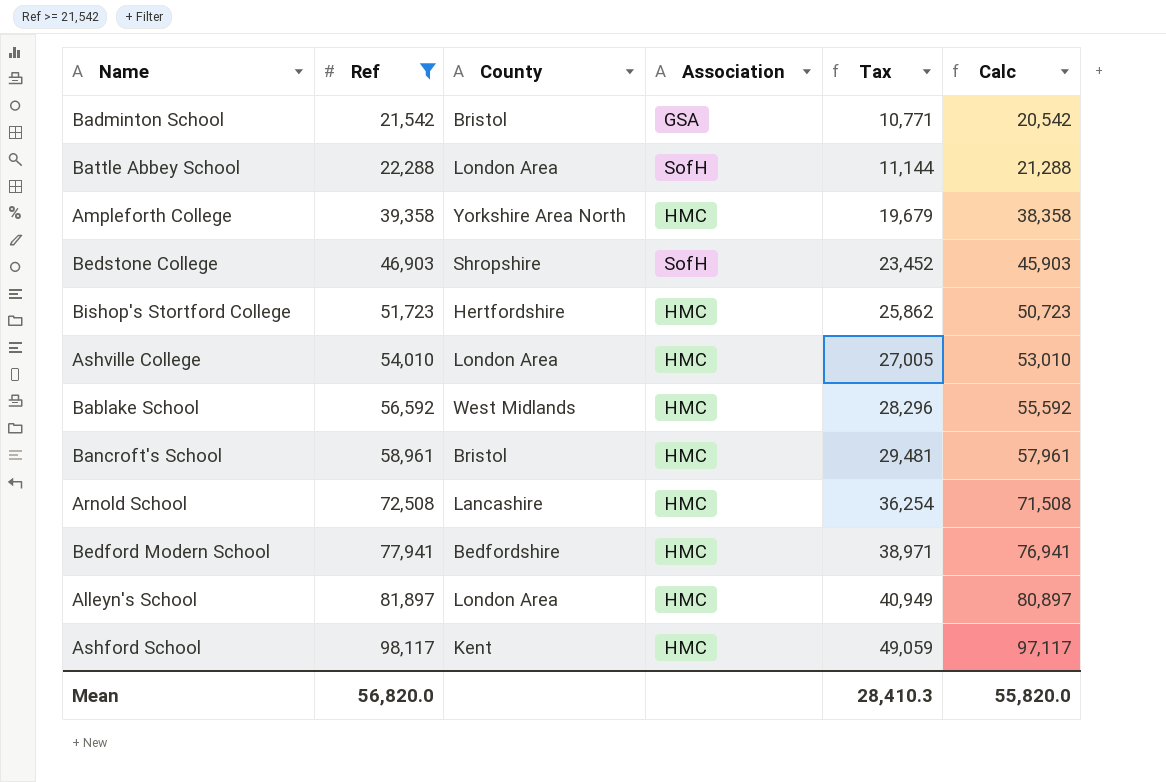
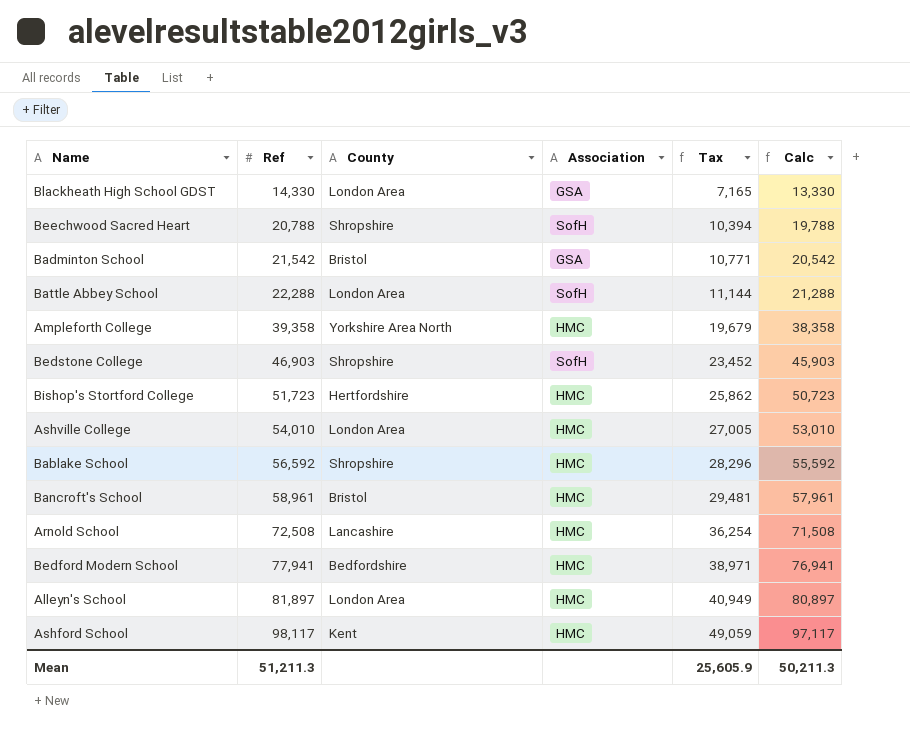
filter: Ref >= 21,542 -> none
Bablake School | County: West Midlands -> Shropshire
Mean | Ref: 56,820.0 -> 51,211.3
Mean | Tax: 28,410.3 -> 25,605.9
Mean | Calc: 55,820.0 -> 50,211.3

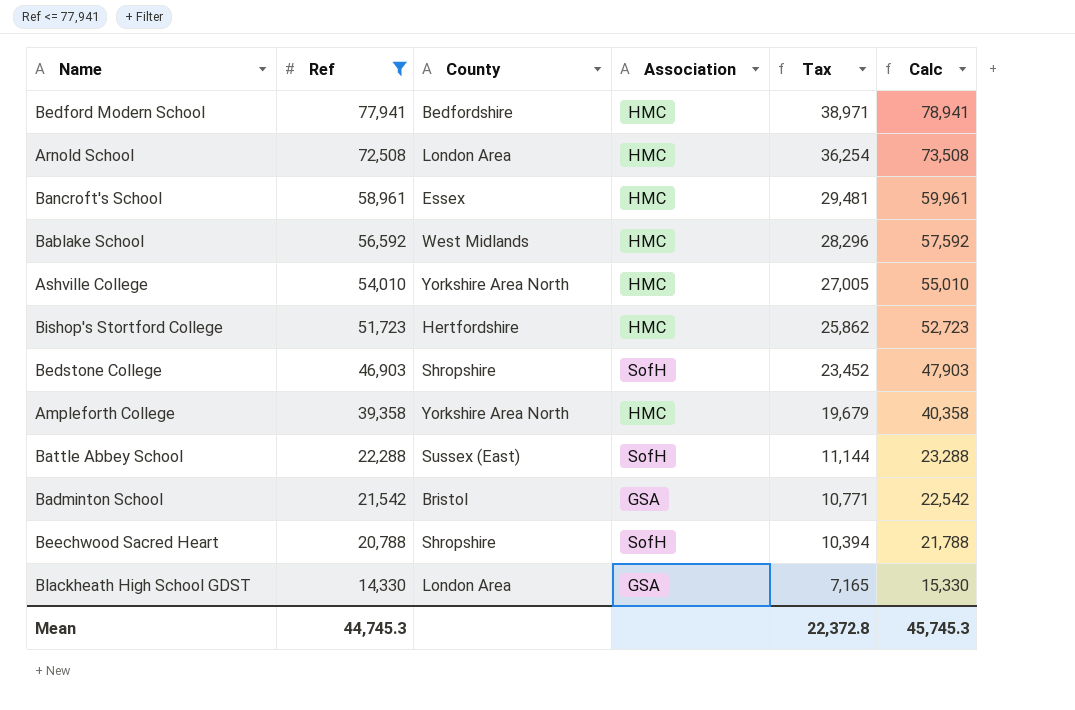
filter: none -> Ref <= 77,941
row order: Ref ascending -> Ref descending
column Calc | formula: [Ref] - 1000 -> [Ref] + 1000
Arnold School | County: Lancashire -> London Area
Bancroft's School | County: Bristol -> Essex
Bablake School | County: Shropshire -> West Midlands
Ashville College | County: London Area -> Yorkshire Area North
Battle Abbey School | County: London Area -> Sussex (East)
Mean | Ref: 51,211.3 -> 44,745.3
Mean | Tax: 25,605.9 -> 22,372.8
Mean | Calc: 50,211.3 -> 45,745.3

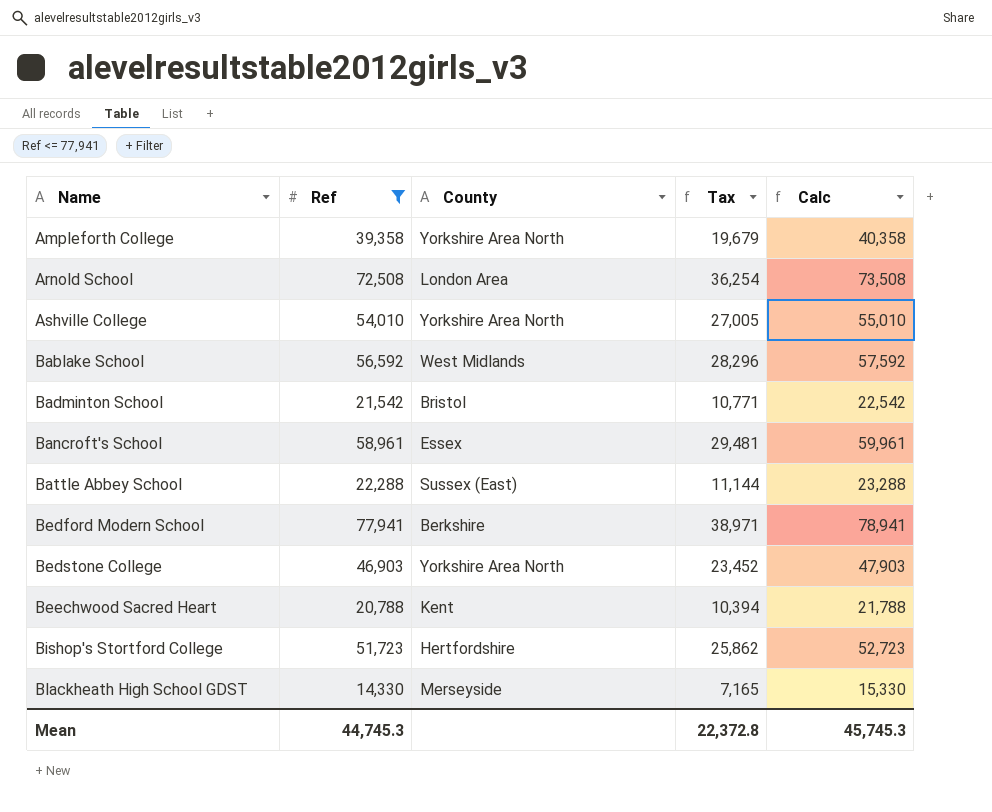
row order: Ref descending -> Name ascending
column Association | position: 4 -> none
Bedford Modern School | County: Bedfordshire -> Berkshire
Bedstone College | County: Shropshire -> Yorkshire Area North
Beechwood Sacred Heart | County: Shropshire -> Kent
Blackheath High School GDST | County: London Area -> Merseyside

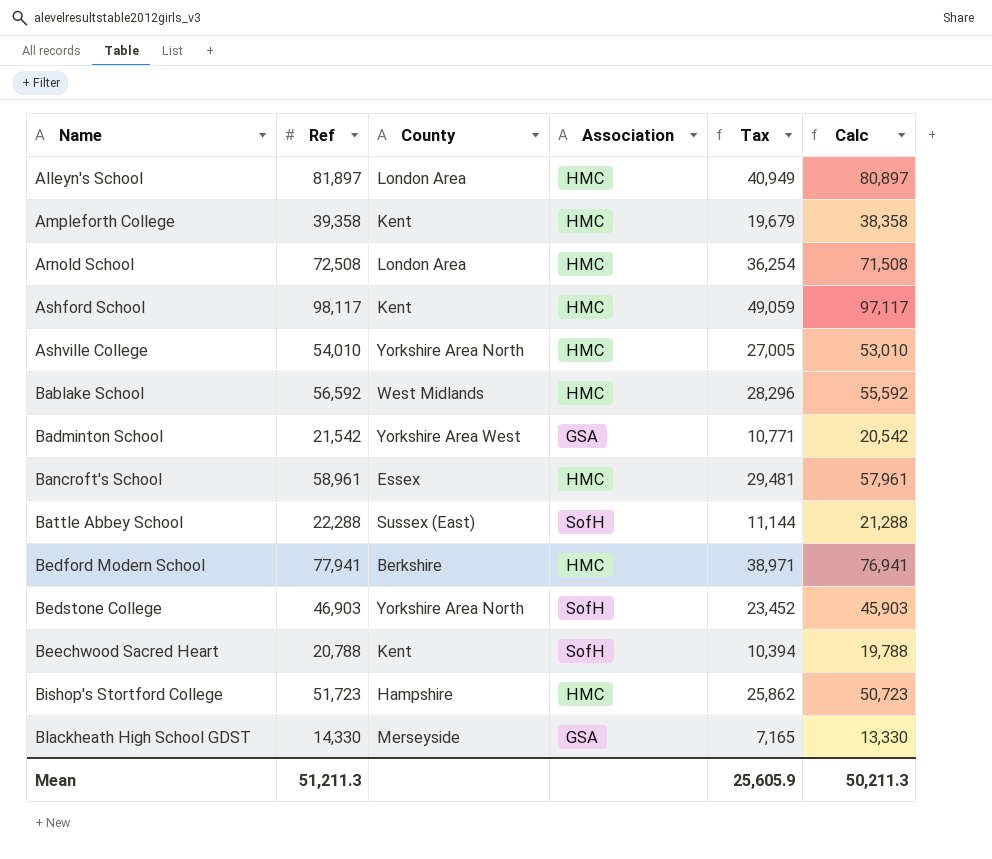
filter: Ref <= 77,941 -> none
column Association | position: none -> 4
column Calc | formula: [Ref] + 1000 -> [Ref] - 1000
Ampleforth College | County: Yorkshire Area North -> Kent
Badminton School | County: Bristol -> Yorkshire Area West
Bishop's Stortford College | County: Hertfordshire -> Hampshire
Mean | Ref: 44,745.3 -> 51,211.3
Mean | Tax: 22,372.8 -> 25,605.9
Mean | Calc: 45,745.3 -> 50,211.3

